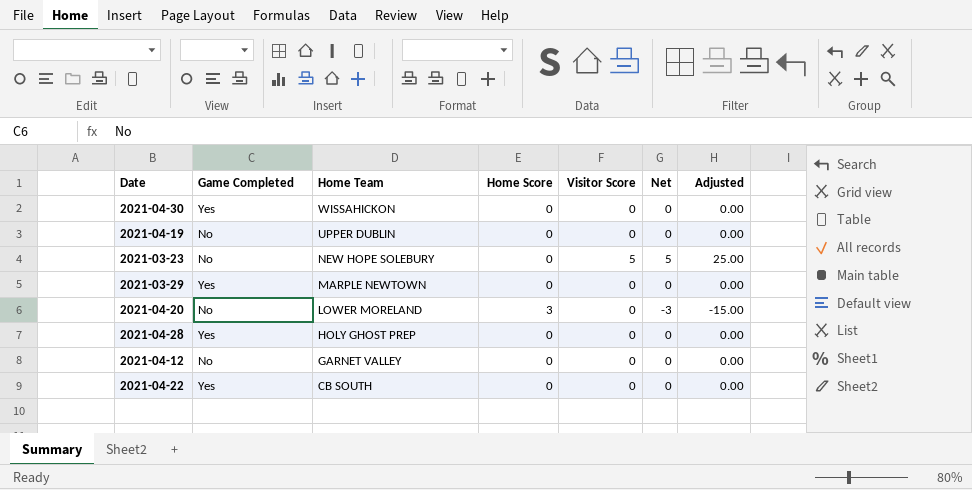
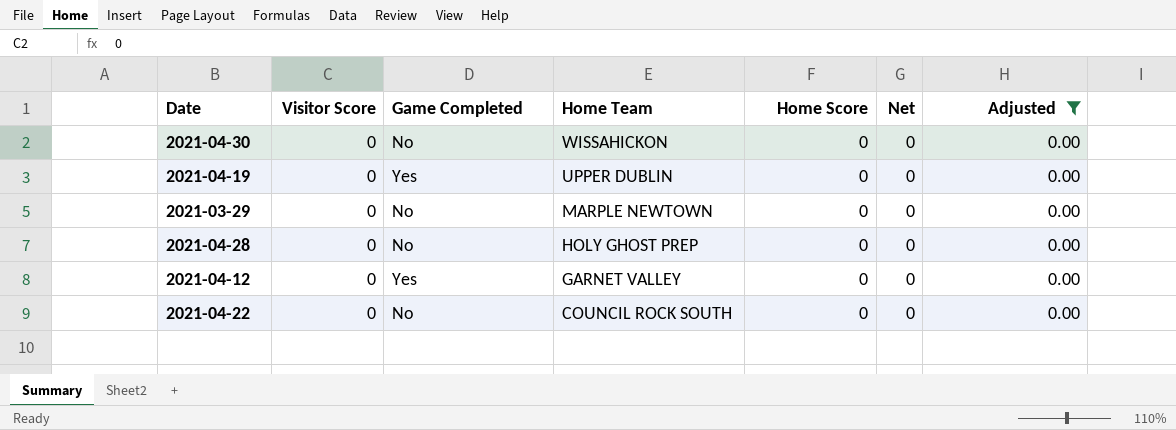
filter: none -> Adjusted = 0.00
column Visitor Score | position: 5 -> 2
2021-04-30 | Game Completed: Yes -> No
2021-04-19 | Game Completed: No -> Yes
2021-03-29 | Game Completed: Yes -> No
2021-04-28 | Game Completed: Yes -> No
2021-04-12 | Game Completed: No -> Yes
2021-04-22 | Game Completed: Yes -> No
2021-04-22 | Home Team: CB SOUTH -> COUNCIL ROCK SOUTH

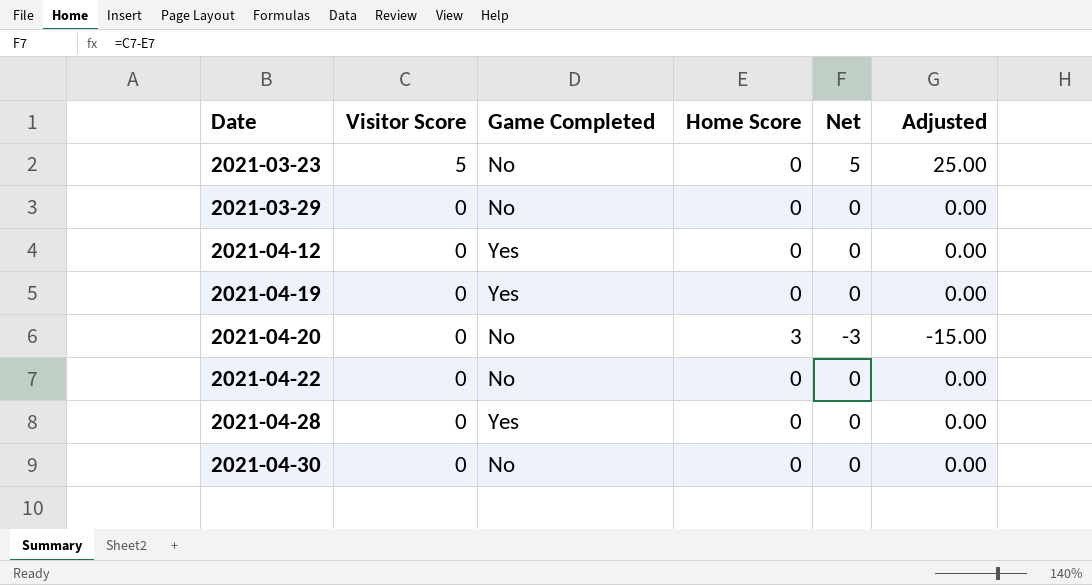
filter: Adjusted = 0.00 -> none
row order: Home Team descending -> Date ascending
column Home Team | position: 4 -> none
2021-04-28 | Game Completed: No -> Yes

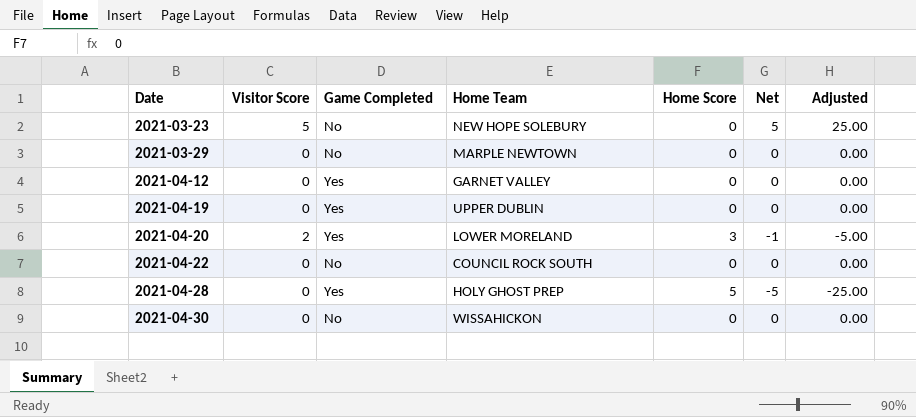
column Home Team | position: none -> 4
2021-04-20 | Visitor Score: 0 -> 2
2021-04-20 | Game Completed: No -> Yes
2021-04-20 | Net: -3 -> -1
2021-04-20 | Adjusted: -15.00 -> -5.00
2021-04-28 | Home Score: 0 -> 5
2021-04-28 | Net: 0 -> -5
2021-04-28 | Adjusted: 0.00 -> -25.00

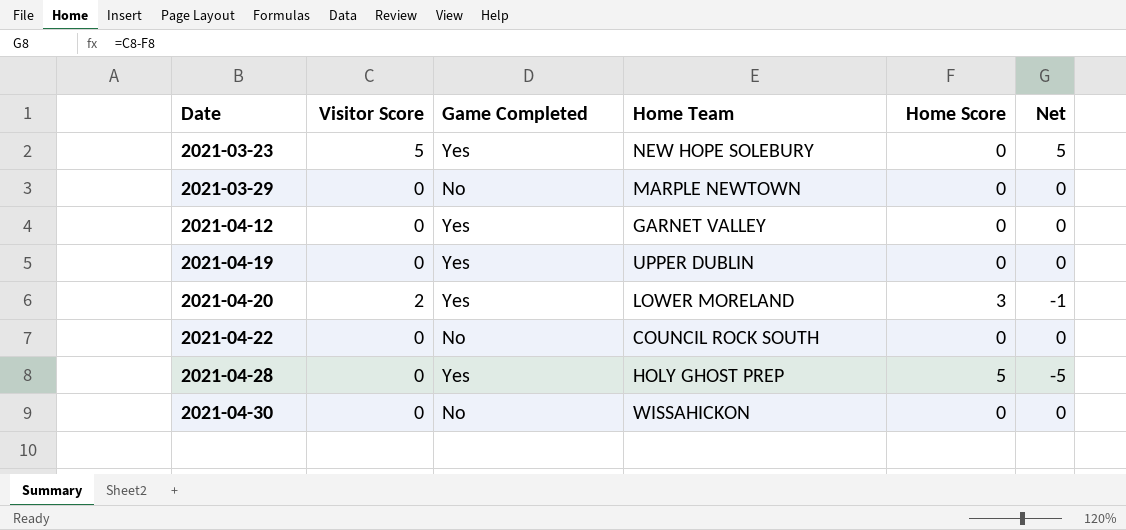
column Adjusted | formula: [Net] * 5 -> none
2021-03-23 | Game Completed: No -> Yes

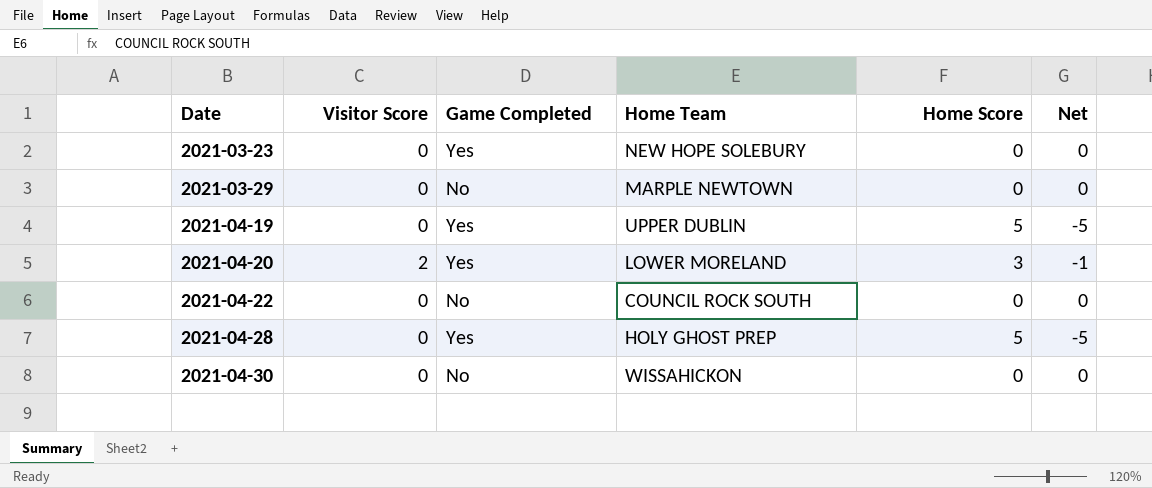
row 2021-04-12: 0 | Yes | GARNET VALLEY | 0 | 0 -> none
2021-03-23 | Visitor Score: 5 -> 0
2021-03-23 | Net: 5 -> 0
2021-04-19 | Home Score: 0 -> 5
2021-04-19 | Net: 0 -> -5

